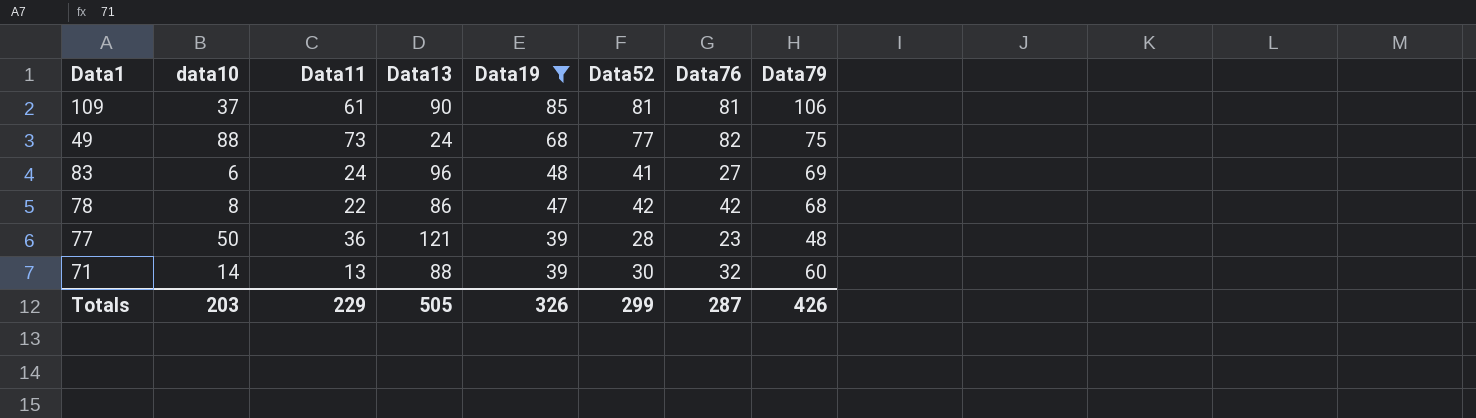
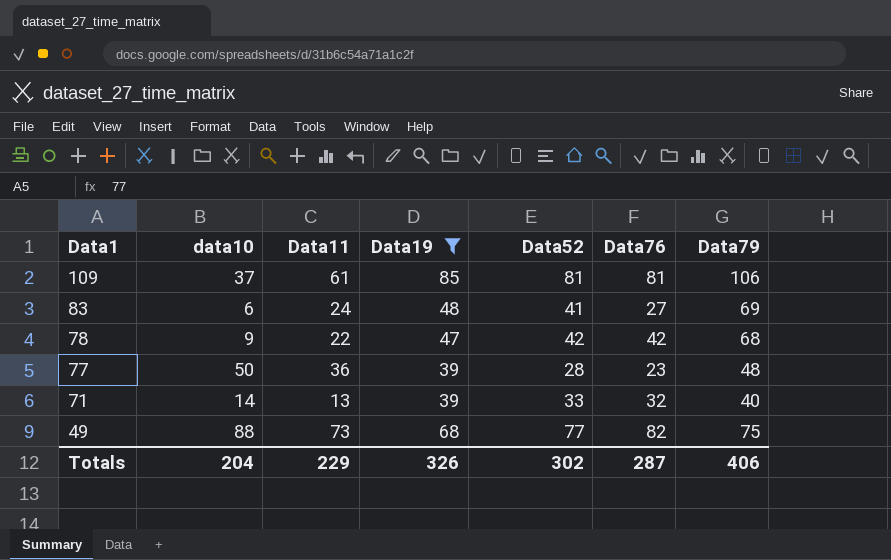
row order: Data19 descending -> Data1 descending
column Data13 | position: 4 -> none
78 | data10: 8 -> 9
71 | Data52: 30 -> 33
71 | Data79: 60 -> 40
Totals | data10: 203 -> 204
Totals | Data52: 299 -> 302
Totals | Data79: 426 -> 406

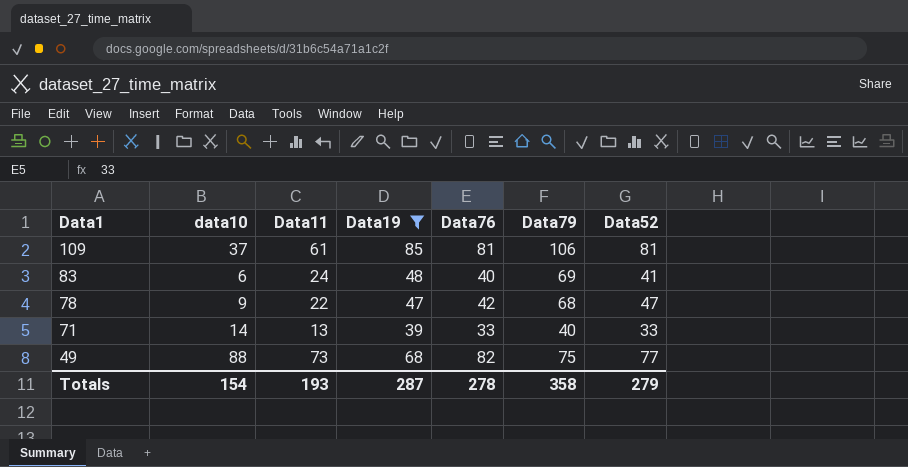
column Data52 | position: 5 -> 7
row 77: 50 | 36 | 39 | 28 | 23 | 48 -> none
83 | Data76: 27 -> 40
78 | Data52: 42 -> 47
71 | Data76: 32 -> 33
Totals | data10: 204 -> 154
Totals | Data11: 229 -> 193
Totals | Data19: 326 -> 287
Totals | Data76: 287 -> 278
Totals | Data79: 406 -> 358
Totals | Data52: 302 -> 279

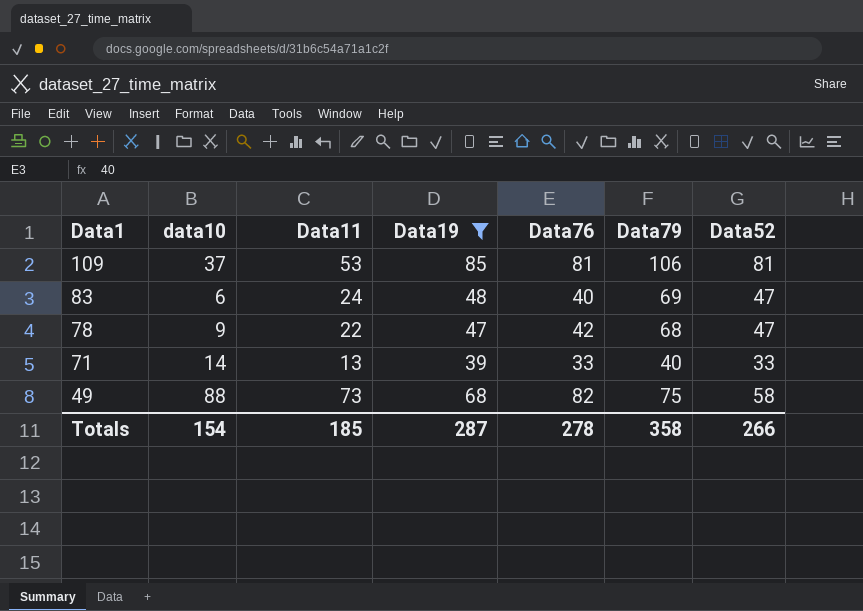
109 | Data11: 61 -> 53
83 | Data52: 41 -> 47
49 | Data52: 77 -> 58
Totals | Data11: 193 -> 185
Totals | Data52: 279 -> 266

